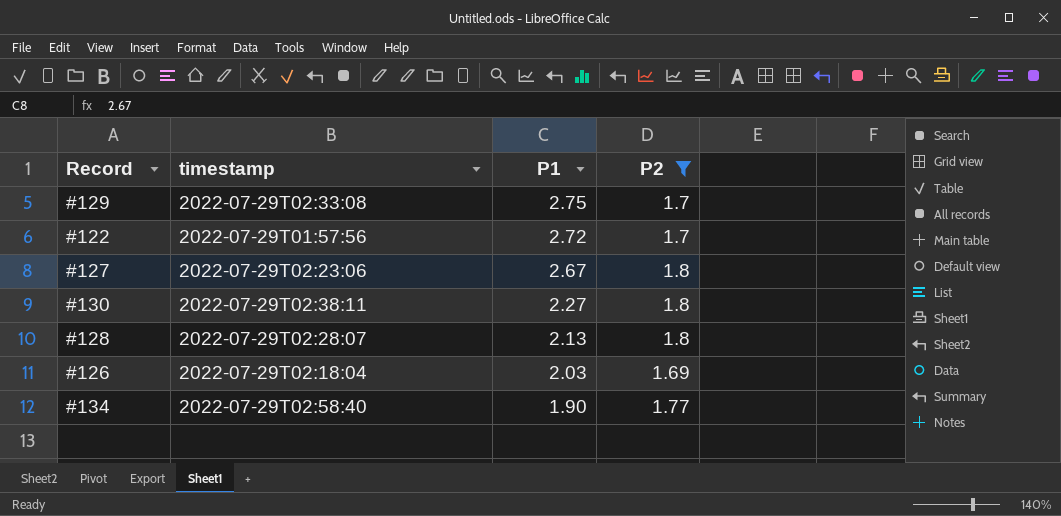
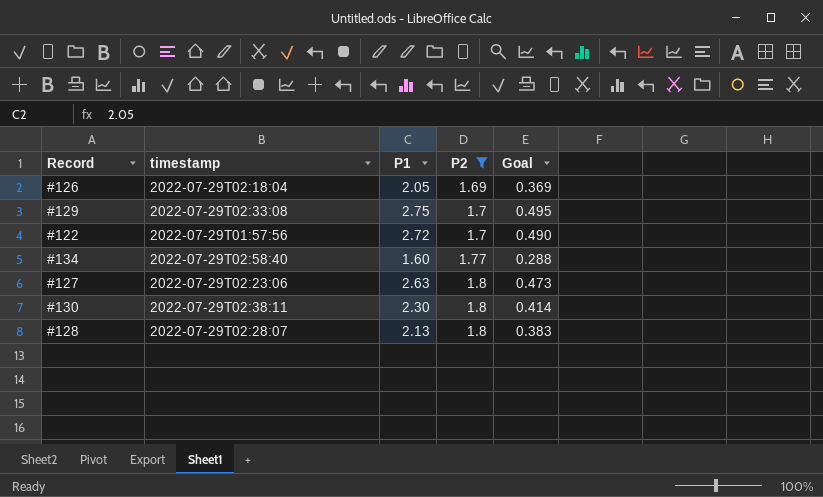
row order: P1 descending -> P2 ascending
column Goal | formula: none -> [P1] * 0.18
#126 | P1: 2.03 -> 2.05
#134 | P1: 1.90 -> 1.60
#127 | P1: 2.67 -> 2.63
#130 | P1: 2.27 -> 2.30

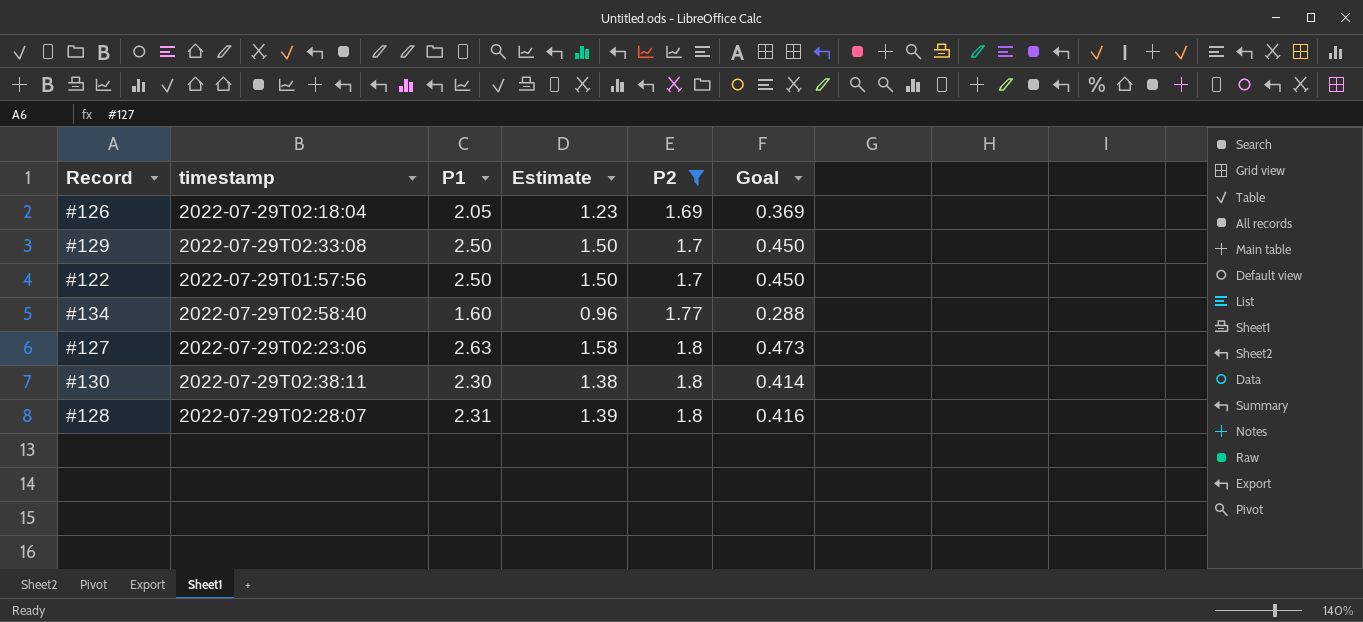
column Estimate | formula: none -> [P1] * 0.6
#129 | P1: 2.75 -> 2.50
#129 | Goal: 0.495 -> 0.450
#122 | P1: 2.72 -> 2.50
#122 | Goal: 0.490 -> 0.450
#128 | P1: 2.13 -> 2.31
#128 | Goal: 0.383 -> 0.416

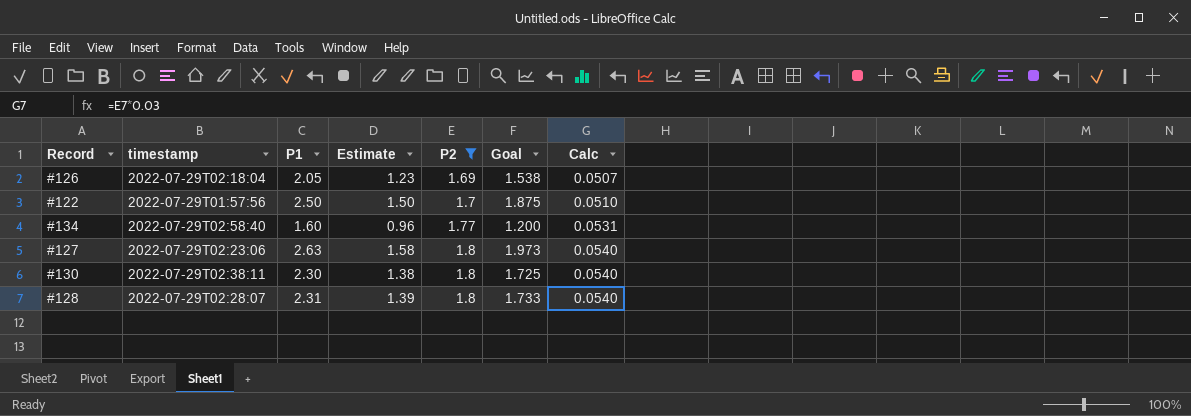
column Goal | formula: [P1] * 0.18 -> [P1] * 0.75
column Calc | formula: none -> [P2] * 0.03
row #129: 2022-07-29T02:33:08 | 2.50 | 1.50 | 1.7 | 0.450 -> none

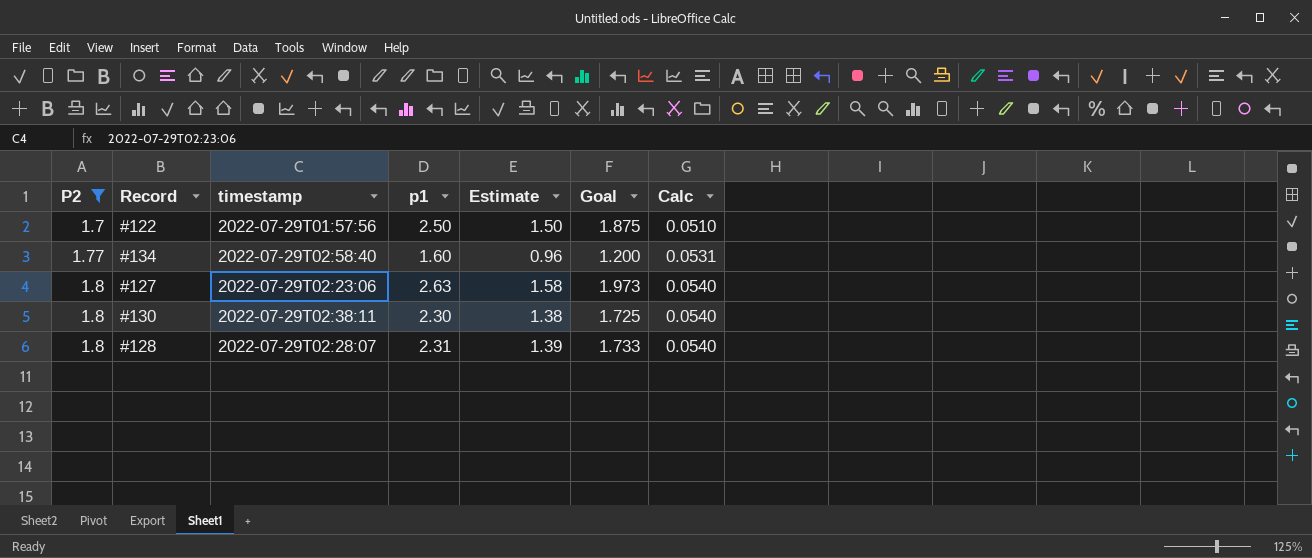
column P2 | position: 5 -> 1
column name: P1 -> p1
row #126: 2022-07-29T02:18:04 | 2.05 | 1.23 | 1.69 | 1.538 | 0.0507 -> none

